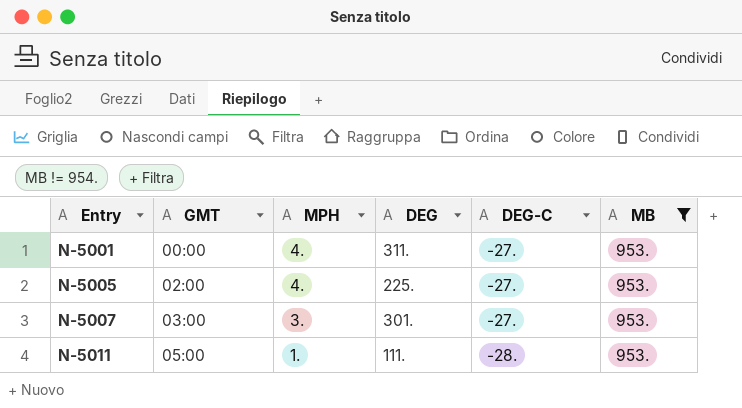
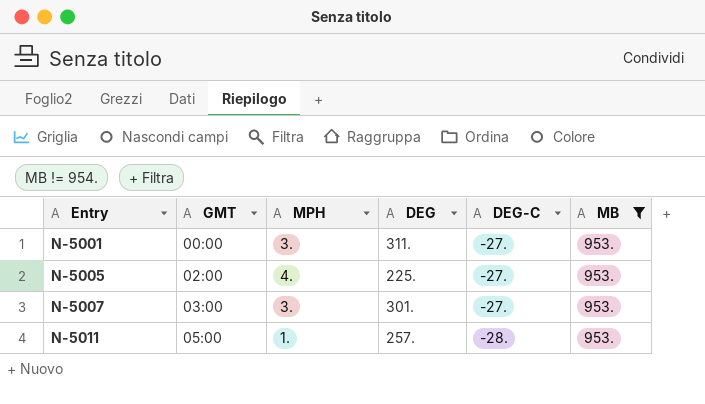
N-5001 | MPH: 4. -> 3.
N-5011 | DEG: 111. -> 257.

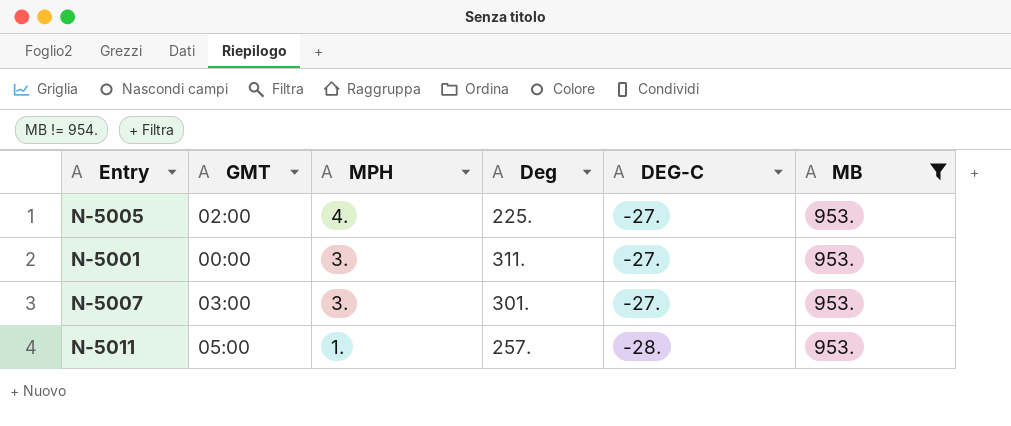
row order: Entry ascending -> MPH descending
column name: DEG -> Deg

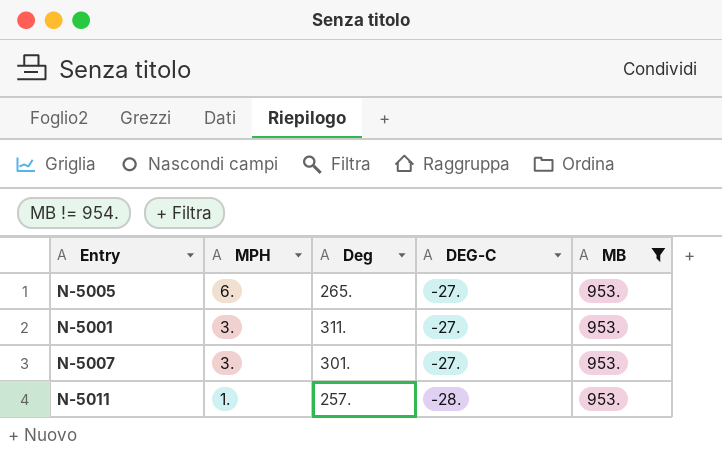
column GMT | position: 2 -> none
N-5005 | MPH: 4. -> 6.
N-5005 | Deg: 225. -> 265.

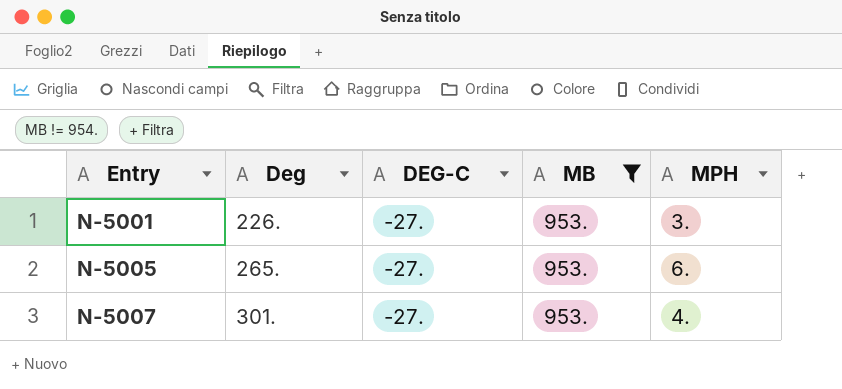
row order: MPH descending -> Entry ascending
column MPH | position: 2 -> 5
row N-5011: 1. | 257. | -28. | 953. -> none
N-5001 | Deg: 311. -> 226.
N-5007 | MPH: 3. -> 4.

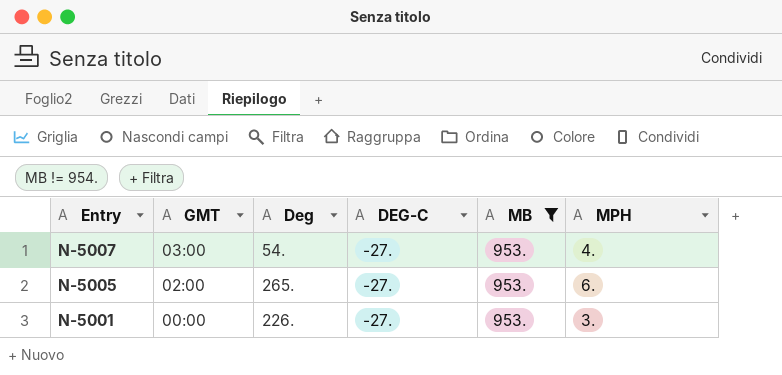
row order: Entry ascending -> Entry descending
column GMT | position: none -> 2
N-5007 | Deg: 301. -> 54.

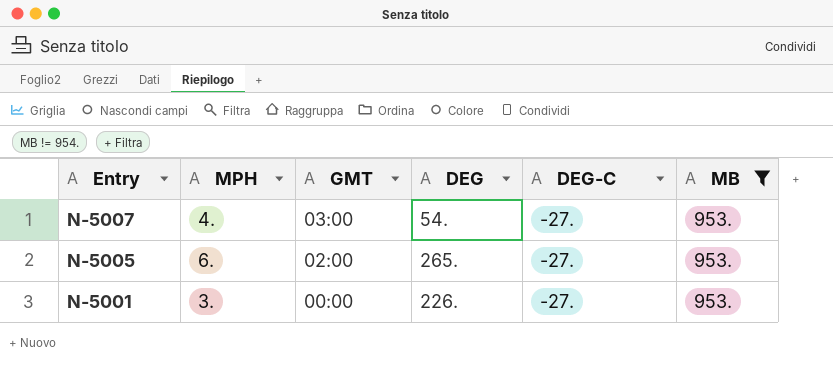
column MPH | position: 6 -> 2
column name: Deg -> DEG

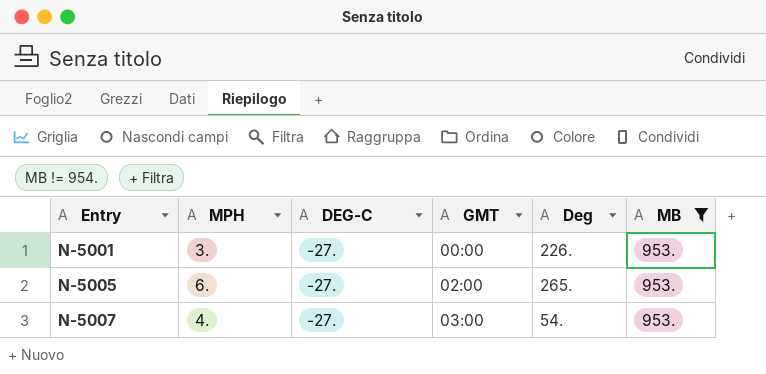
row order: Entry descending -> Entry ascending
column DEG-C | position: 5 -> 3
column name: DEG -> Deg

